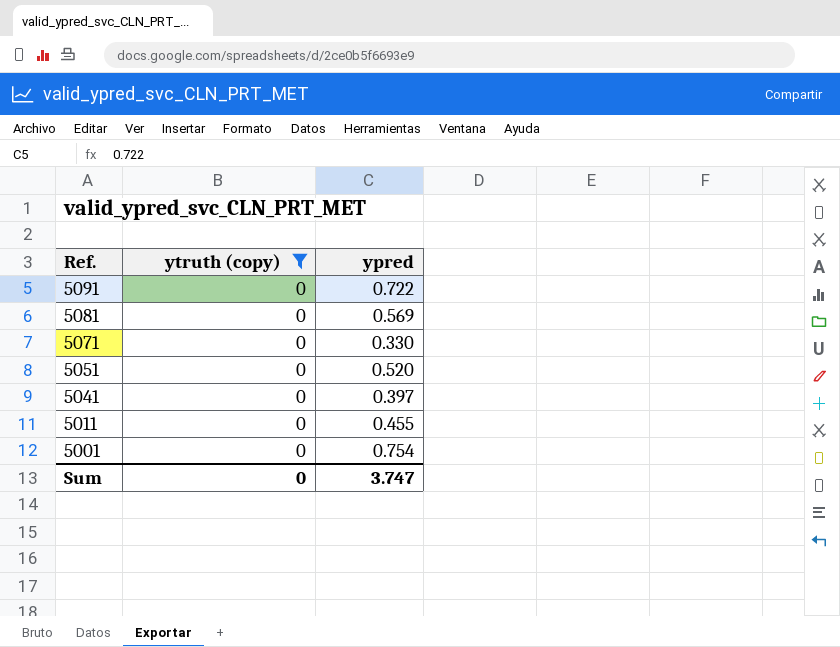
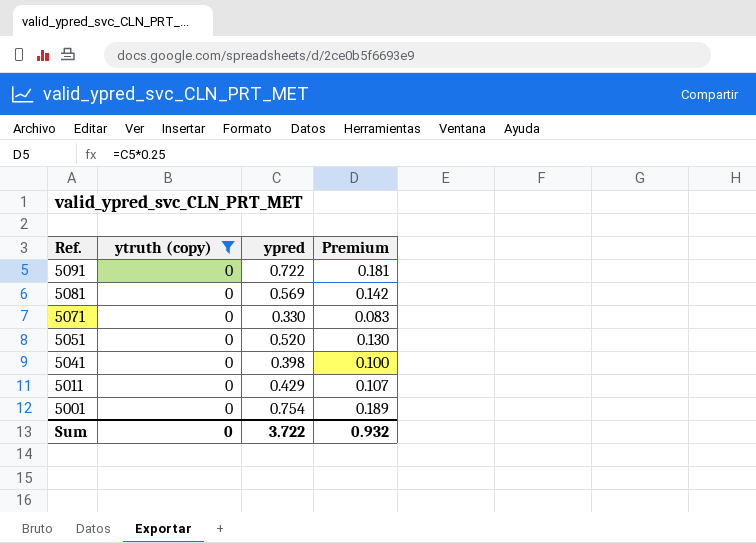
column Premium | formula: none -> [ypred] * 0.25
5041 | ypred: 0.397 -> 0.398
5011 | ypred: 0.455 -> 0.429
Sum | ypred: 3.747 -> 3.722

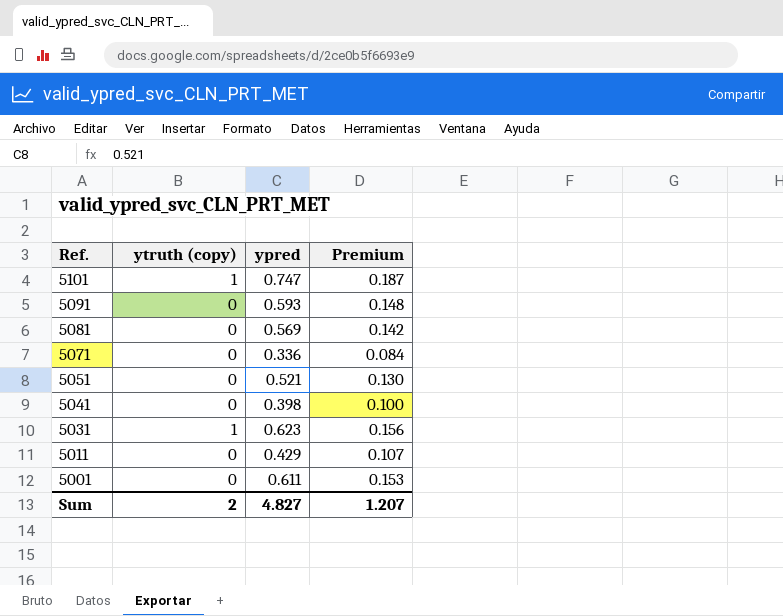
filter: ytruth (copy) = 0 -> none
5091 | ypred: 0.722 -> 0.593
5091 | Premium: 0.181 -> 0.148
5071 | ypred: 0.330 -> 0.336
5071 | Premium: 0.083 -> 0.084
5051 | ypred: 0.520 -> 0.521
5001 | ypred: 0.754 -> 0.611
5001 | Premium: 0.189 -> 0.153
Sum | ytruth (copy): 0 -> 2
Sum | ypred: 3.722 -> 4.827
Sum | Premium: 0.932 -> 1.207

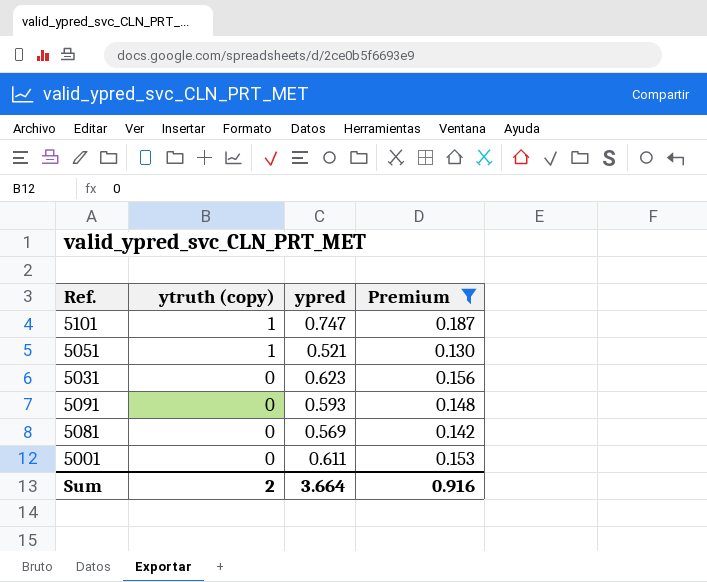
filter: none -> Premium >= 0.130
row order: Ref. descending -> ytruth (copy) descending
5051 | ytruth (copy): 0 -> 1
5031 | ytruth (copy): 1 -> 0
Sum | ypred: 4.827 -> 3.664
Sum | Premium: 1.207 -> 0.916

